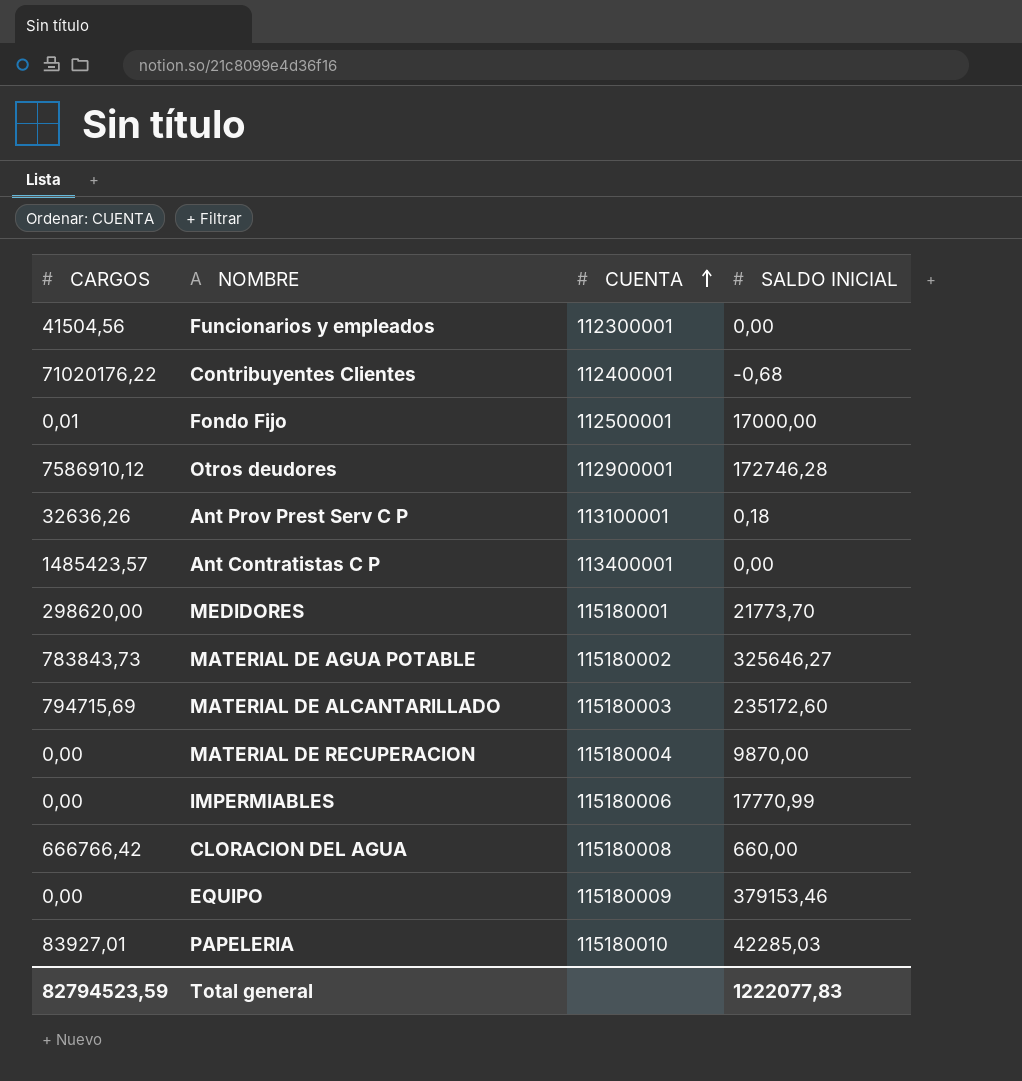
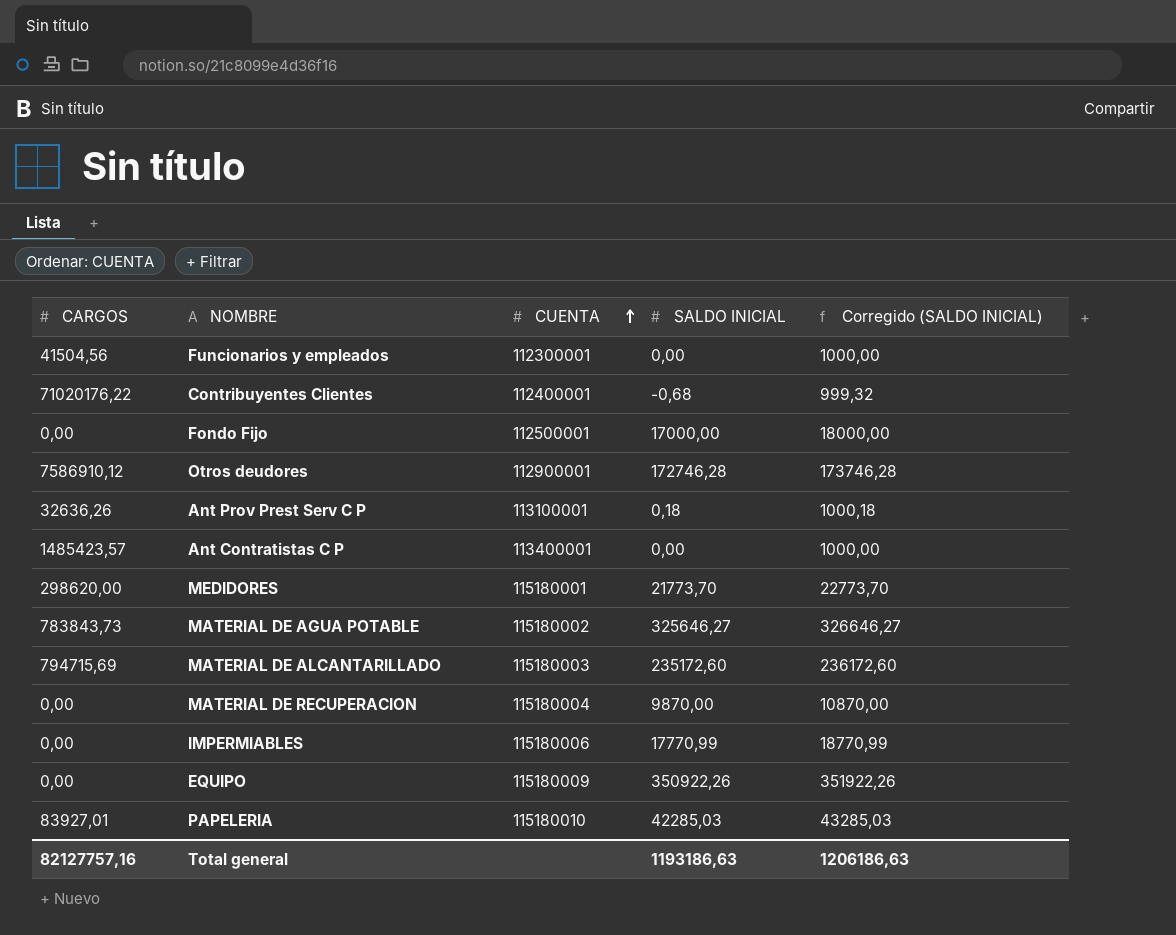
column Corregido (SALDO INICIAL) | formula: none -> [SALDO INICIAL] + 1000
row CLORACION DEL AGUA: 666766,42 | 115180008 | 660,00 -> none
Fondo Fijo | CARGOS: 0,01 -> 0,00
EQUIPO | SALDO INICIAL: 379153,46 -> 350922,26
Total general | CARGOS: 82794523,59 -> 82127757,16
Total general | SALDO INICIAL: 1222077,83 -> 1193186,63

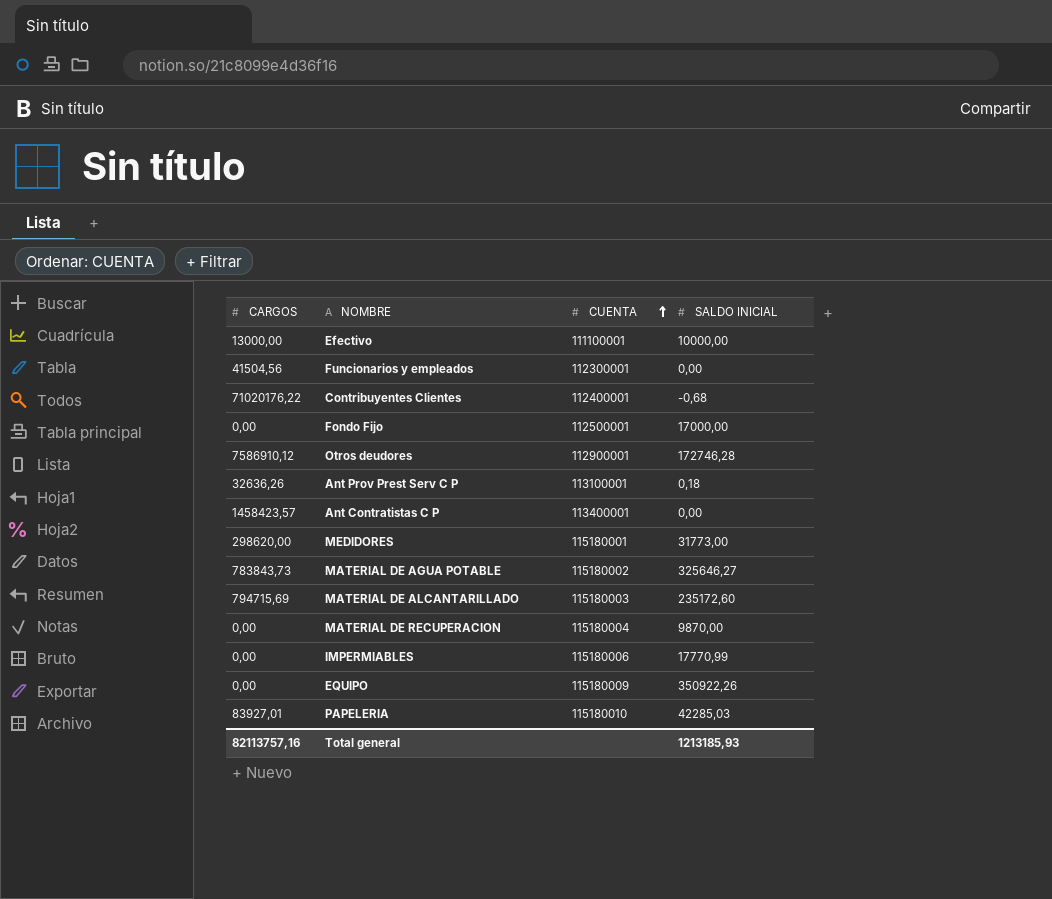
column Corregido (SALDO INICIAL) | formula: [SALDO INICIAL] + 1000 -> none
row Efectivo: none -> 13000,00 | 111100001 | 10000,00
Ant Contratistas C P | CARGOS: 1485423,57 -> 1458423,57
MEDIDORES | SALDO INICIAL: 21773,70 -> 31773,00
Total general | CARGOS: 82127757,16 -> 82113757,16
Total general | SALDO INICIAL: 1193186,63 -> 1213185,93

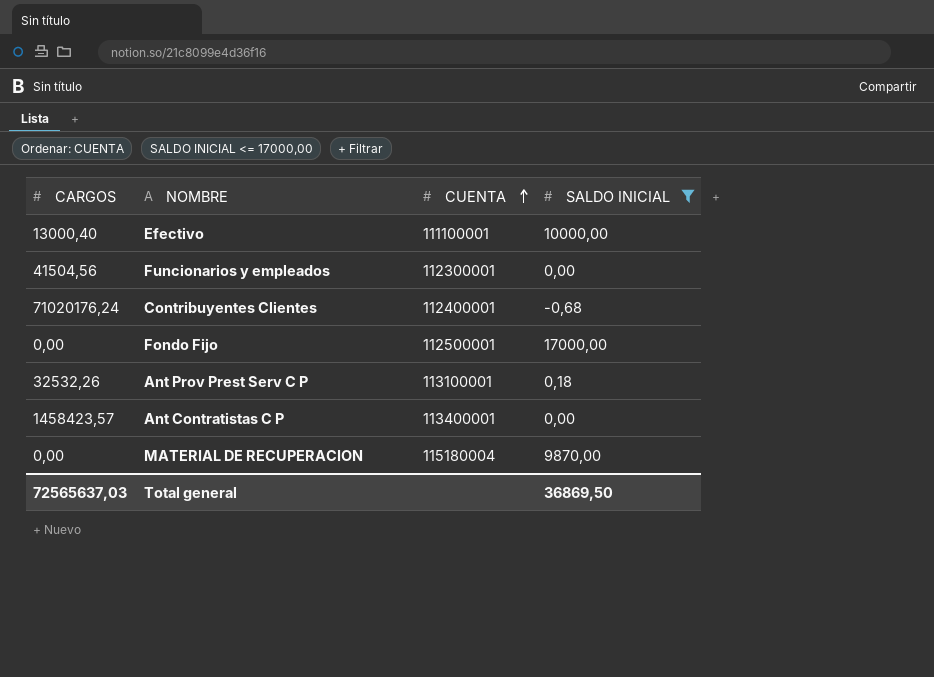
filter: none -> SALDO INICIAL <= 17000,00
Efectivo | CARGOS: 13000,00 -> 13000,40
Contribuyentes Clientes | CARGOS: 71020176,22 -> 71020176,24
Ant Prov Prest Serv C P | CARGOS: 32636,26 -> 32532,26
Total general | CARGOS: 82113757,16 -> 72565637,03
Total general | SALDO INICIAL: 1213185,93 -> 36869,50

